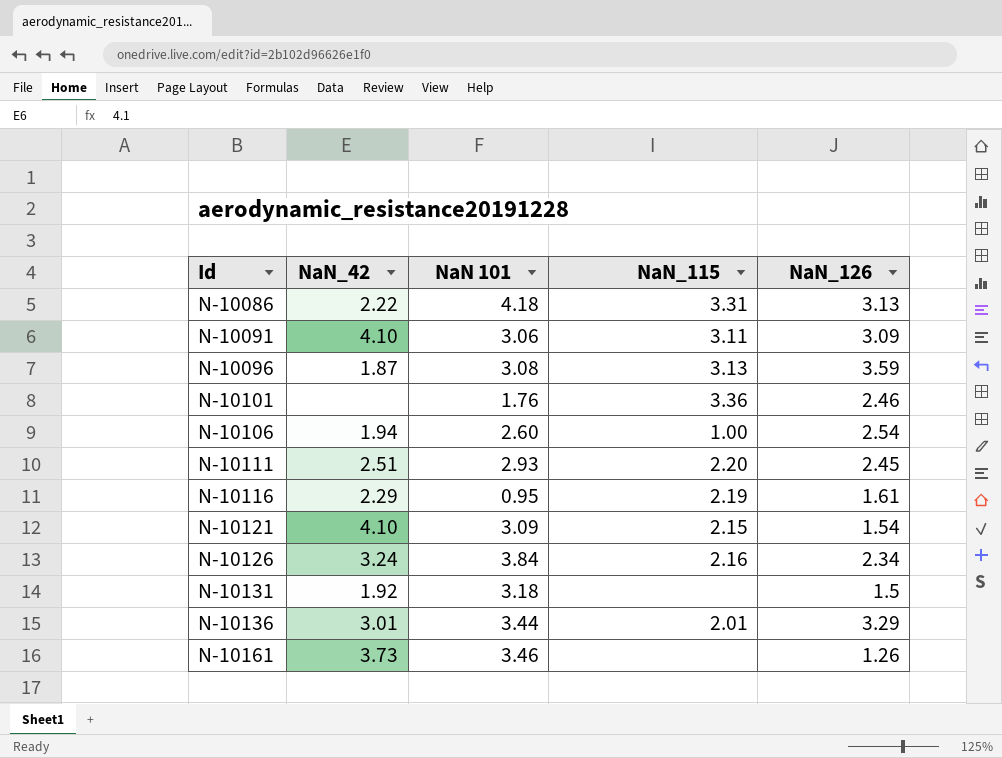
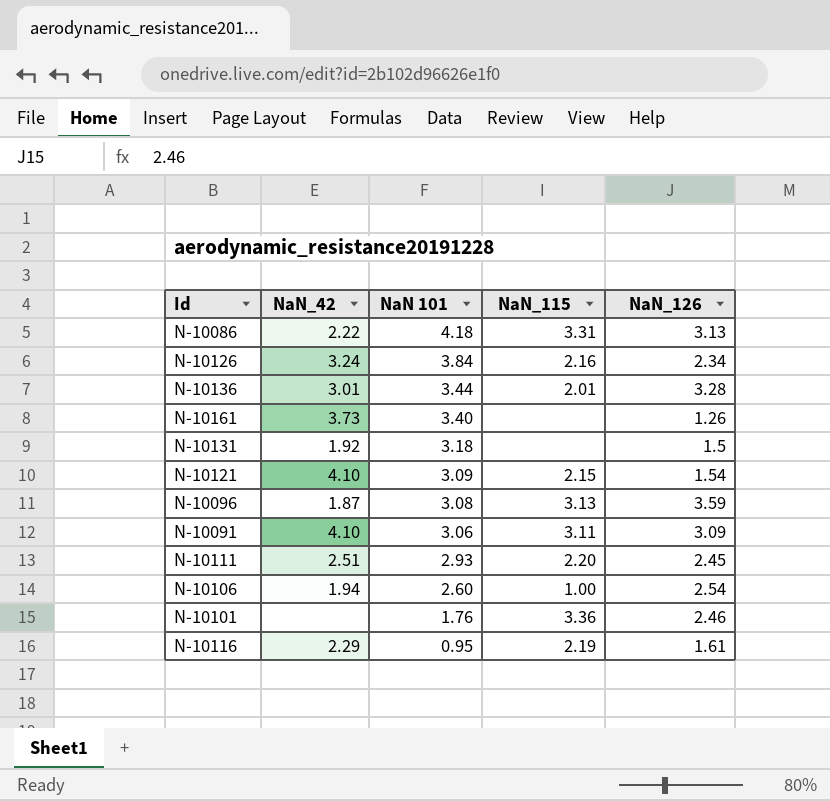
row order: Id ascending -> NaN 101 descending
N-10136 | NaN_126: 3.29 -> 3.28
N-10161 | NaN 101: 3.46 -> 3.40

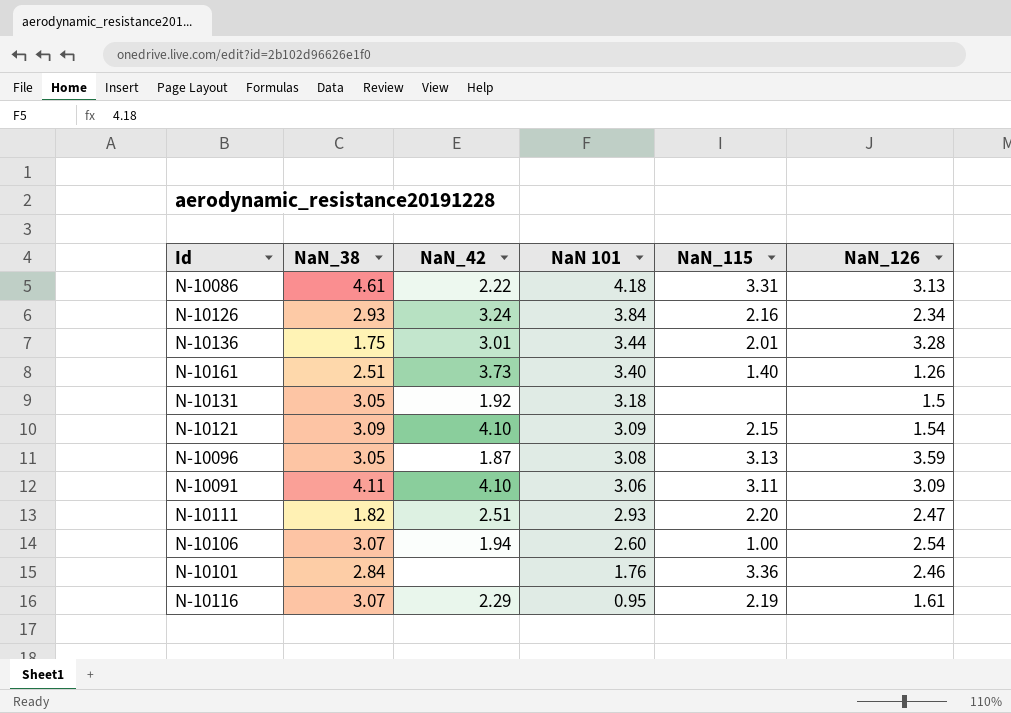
column NaN_38 | position: none -> 2
N-10161 | NaN_115: none -> 1.40
N-10111 | NaN_126: 2.45 -> 2.47

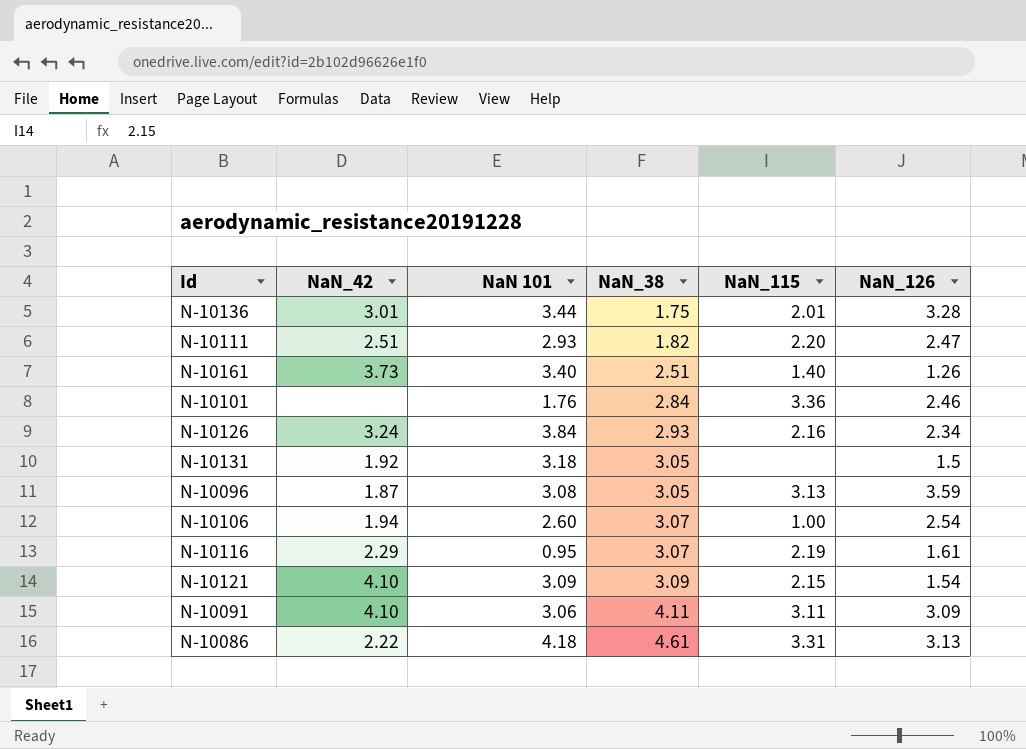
row order: NaN 101 descending -> NaN_38 ascending
column NaN_38 | position: 2 -> 4

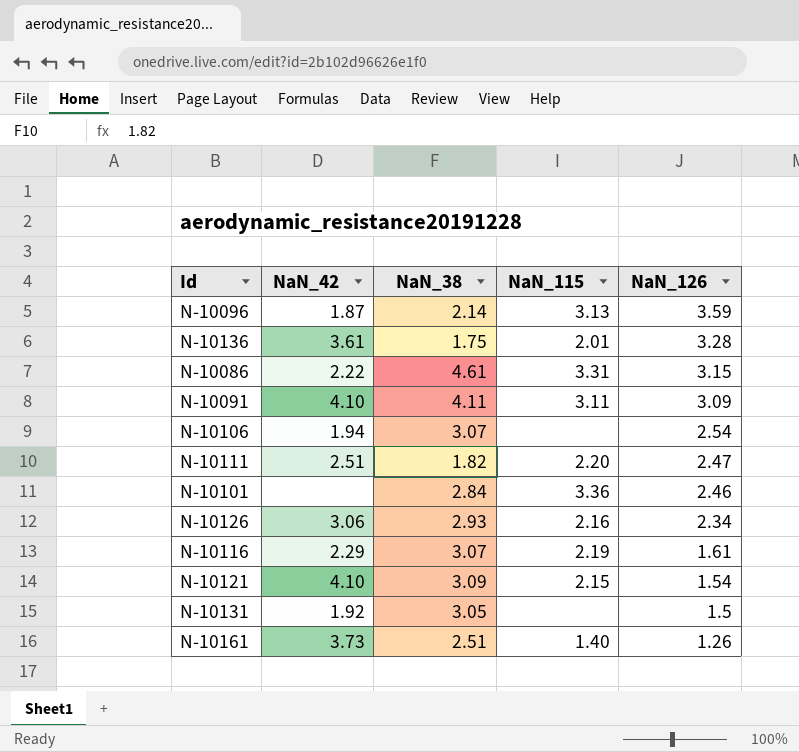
row order: NaN_38 ascending -> NaN_126 descending
column NaN 101 | position: 3 -> none
N-10096 | NaN_38: 3.05 -> 2.14
N-10136 | NaN_42: 3.01 -> 3.61
N-10086 | NaN_126: 3.13 -> 3.15
N-10106 | NaN_115: 1.00 -> none
N-10126 | NaN_42: 3.24 -> 3.06

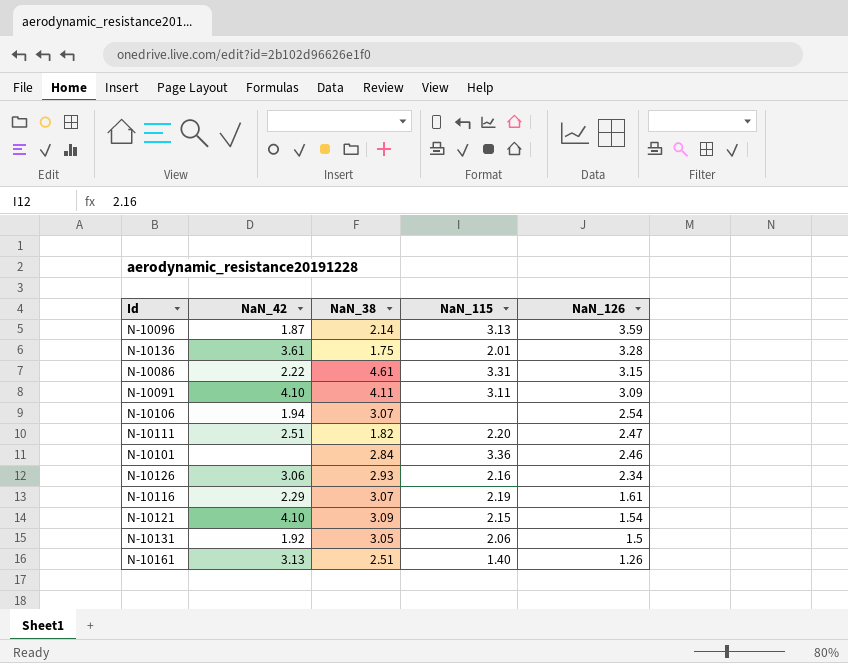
N-10131 | NaN_115: none -> 2.06
N-10161 | NaN_42: 3.73 -> 3.13

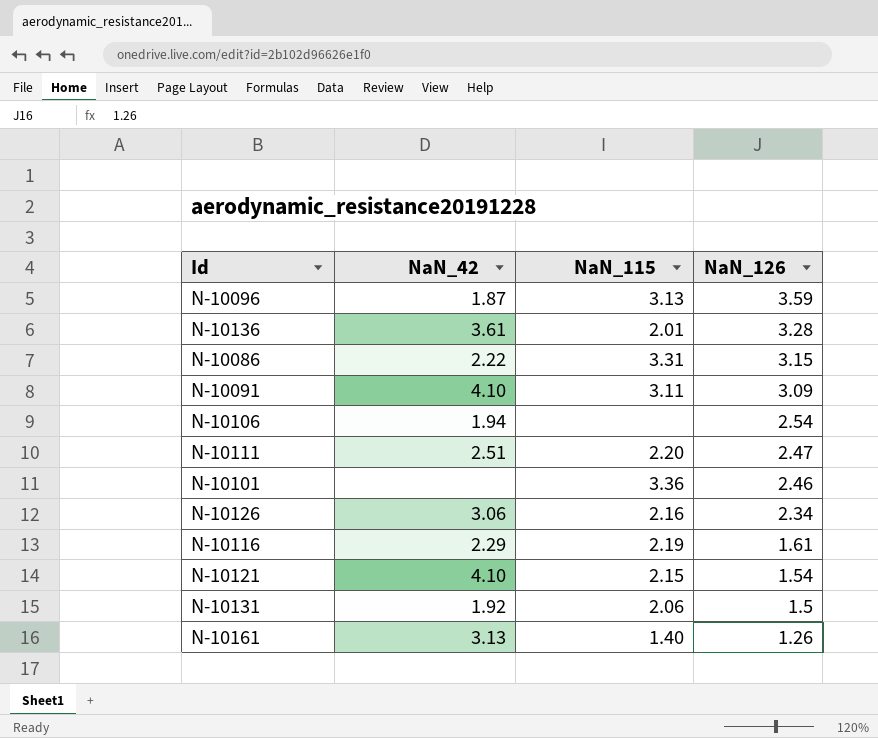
column NaN_38 | position: 3 -> none

